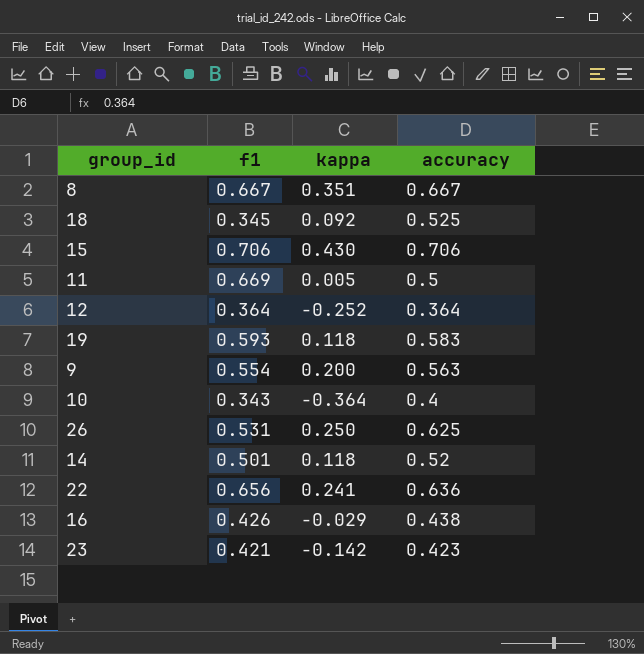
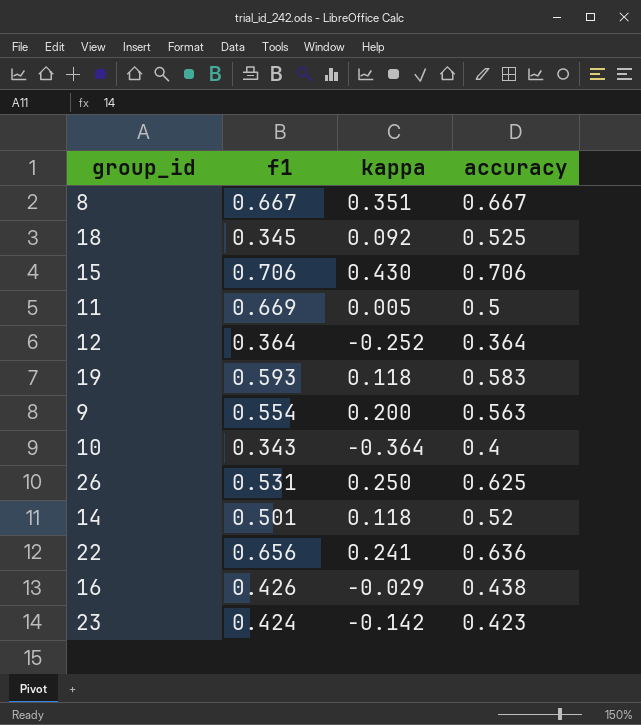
23 | f1: 0.421 -> 0.424

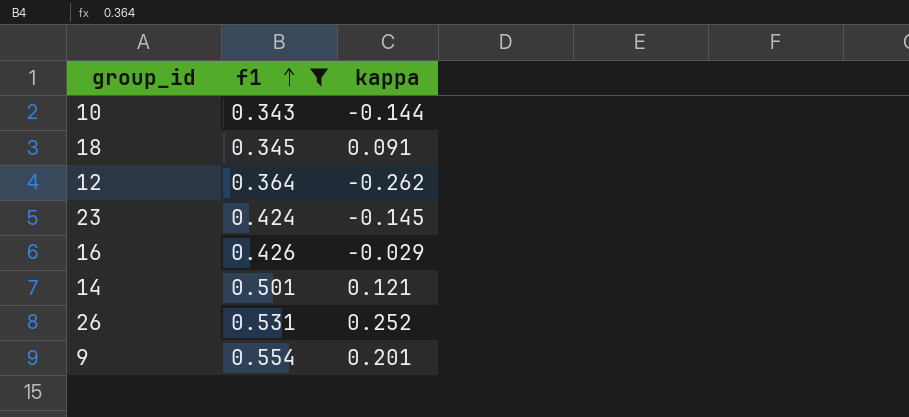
filter: none -> f1 <= 0.554
row order: none -> f1 ascending
column accuracy | position: 4 -> none
10 | kappa: -0.364 -> -0.144
18 | kappa: 0.092 -> 0.091
12 | kappa: -0.252 -> -0.262
23 | kappa: -0.142 -> -0.145
14 | kappa: 0.118 -> 0.121
26 | kappa: 0.250 -> 0.252
9 | kappa: 0.200 -> 0.201

